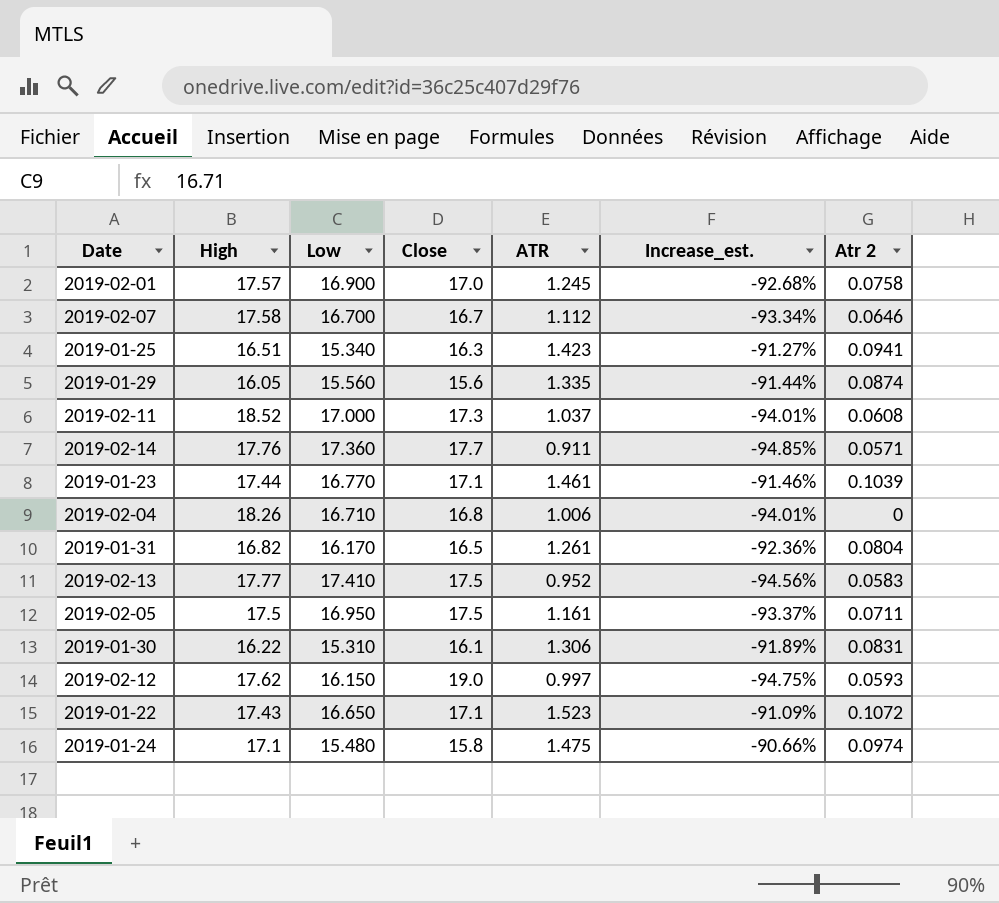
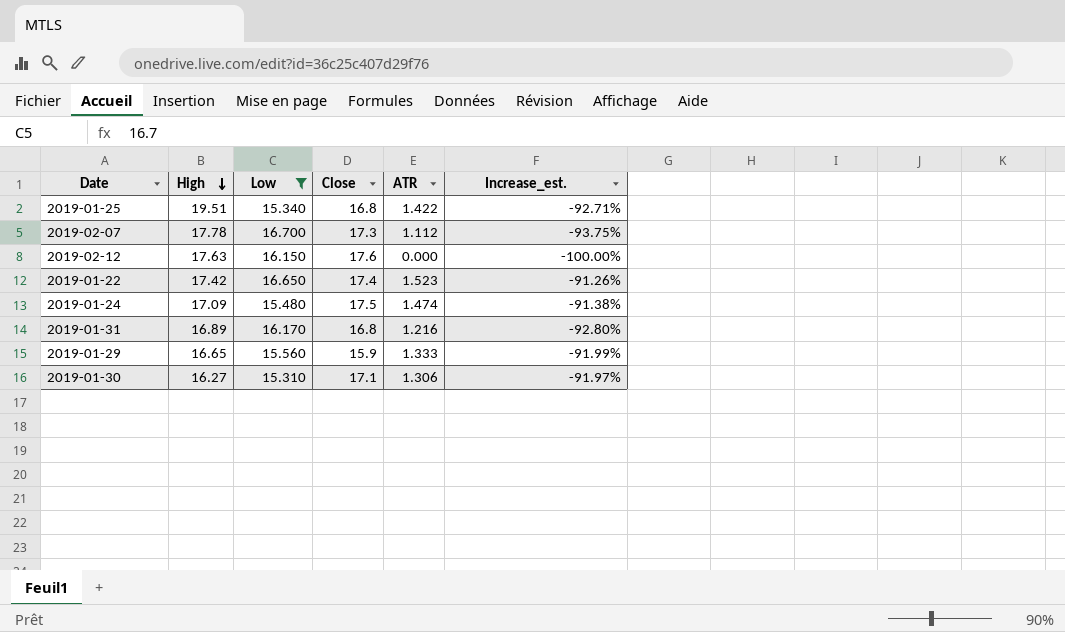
filter: none -> Low <= 16.700
row order: none -> High descending
column Atr 2 | position: 7 -> none
column Increase_est. | formula: ([ATR] - [Close]) / [Close] -> ([ATR] - [High]) / [High]
2019-01-25 | High: 16.51 -> 19.51
2019-01-25 | Close: 16.3 -> 16.8
2019-01-25 | ATR: 1.423 -> 1.422
2019-02-07 | High: 17.58 -> 17.78
2019-02-07 | Close: 16.7 -> 17.3
2019-02-12 | High: 17.62 -> 17.63
2019-02-12 | Close: 19.0 -> 17.6
2019-02-12 | ATR: 0.997 -> 0.000
2019-01-22 | High: 17.43 -> 17.42
2019-01-22 | Close: 17.1 -> 17.4
2019-01-24 | High: 17.1 -> 17.09
2019-01-24 | Close: 15.8 -> 17.5
2019-01-24 | ATR: 1.475 -> 1.474
2019-01-31 | High: 16.82 -> 16.89
2019-01-31 | Close: 16.5 -> 16.8
2019-01-31 | ATR: 1.261 -> 1.216
2019-01-29 | High: 16.05 -> 16.65
2019-01-29 | Close: 15.6 -> 15.9
2019-01-29 | ATR: 1.335 -> 1.333
2019-01-30 | High: 16.22 -> 16.27
2019-01-30 | Close: 16.1 -> 17.1

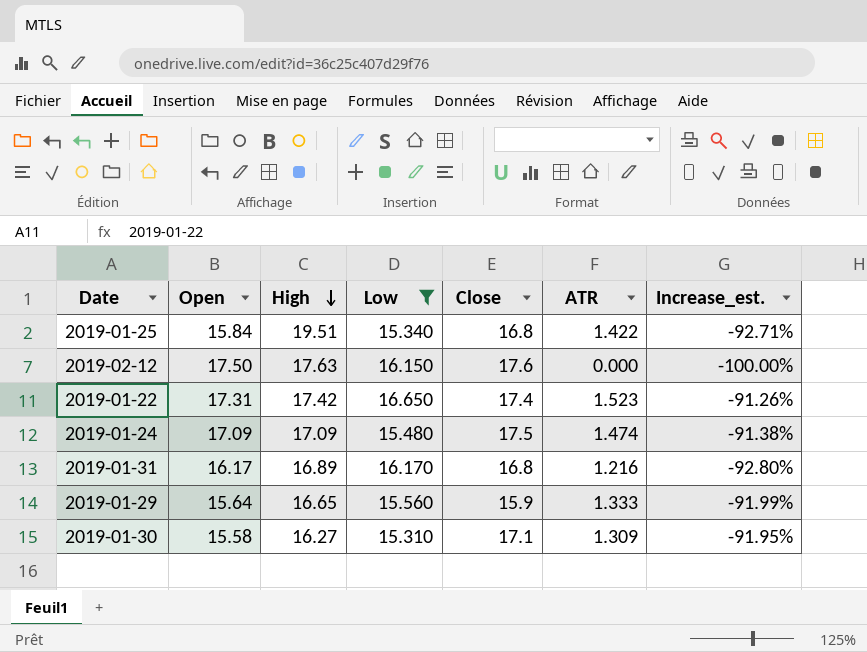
column Open | position: none -> 2
row 2019-02-07: 17.78 | 16.700 | 17.3 | 1.112 | -93.75% -> none
2019-01-30 | ATR: 1.306 -> 1.309
2019-01-30 | Increase_est.: -91.97% -> -91.95%

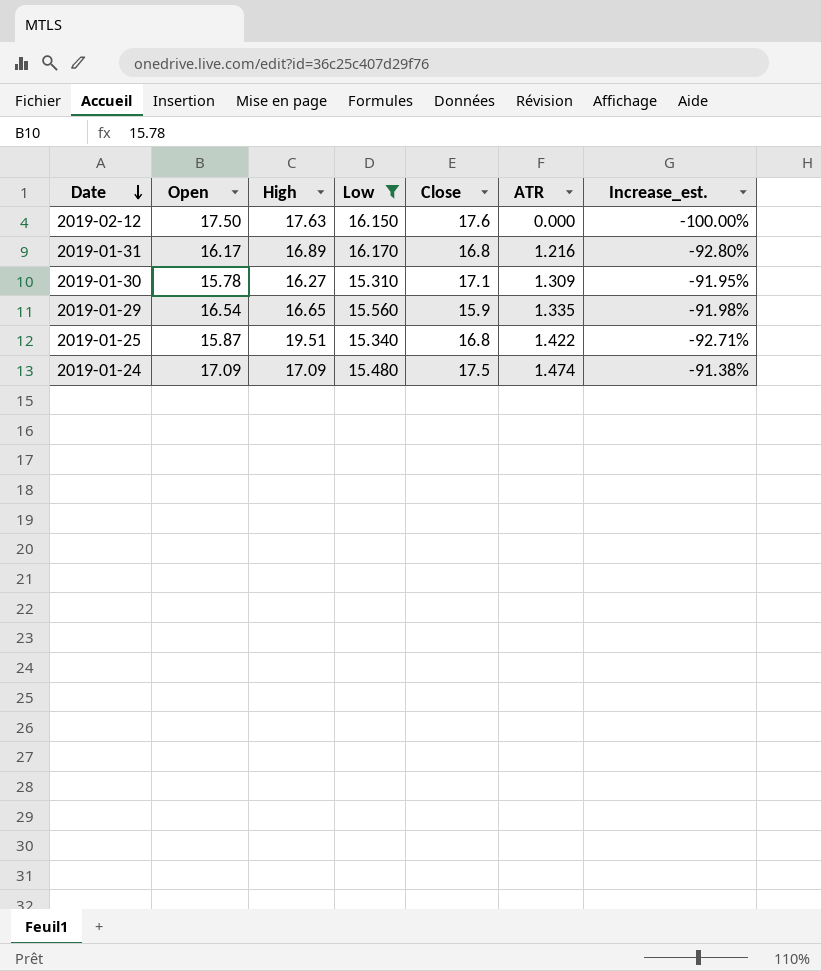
row order: High descending -> Date descending
row 2019-01-22: 17.31 | 17.42 | 16.650 | 17.4 | 1.523 | -91.26% -> none
2019-01-30 | Open: 15.58 -> 15.78
2019-01-29 | Open: 15.64 -> 16.54
2019-01-29 | ATR: 1.333 -> 1.335
2019-01-29 | Increase_est.: -91.99% -> -91.98%
2019-01-25 | Open: 15.84 -> 15.87

